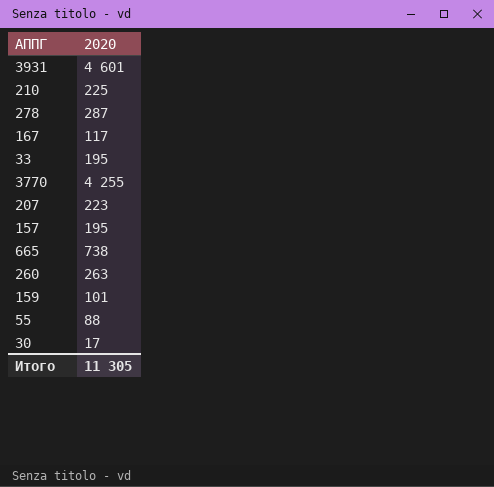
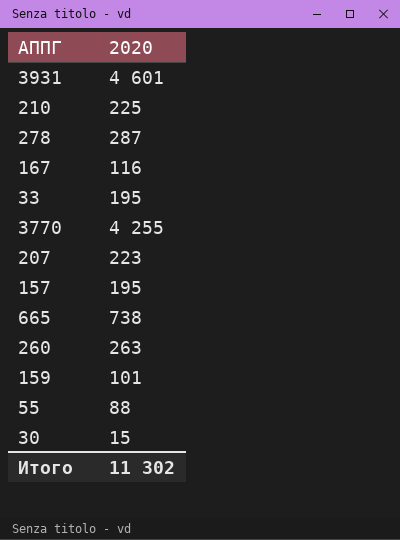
167 | 2020: 117 -> 116
30 | 2020: 17 -> 15
Итого | 2020: 11 305 -> 11 302

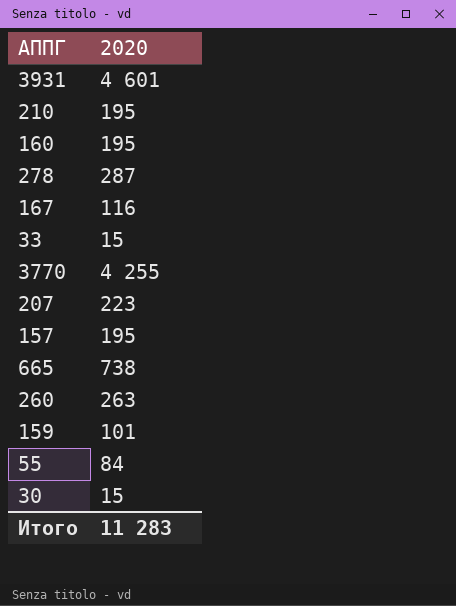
210 | 2020: 225 -> 195
row 160: none -> 195
33 | 2020: 195 -> 15
55 | 2020: 88 -> 84
Итого | 2020: 11 302 -> 11 283

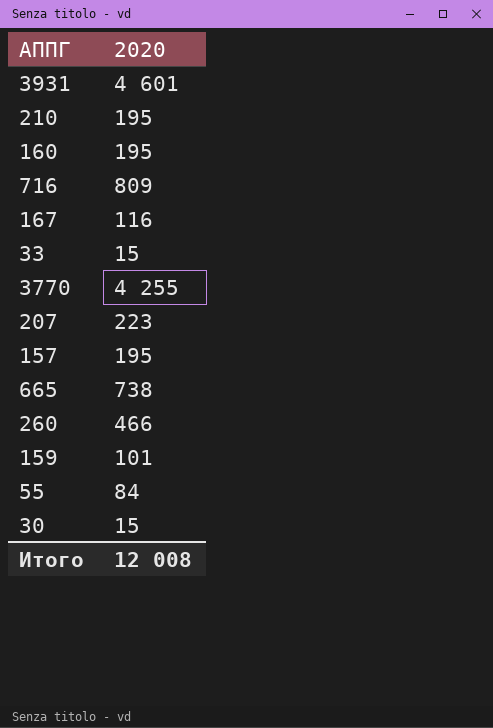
row 278: 287 -> none
row 716: none -> 809
260 | 2020: 263 -> 466
Итого | 2020: 11 283 -> 12 008

